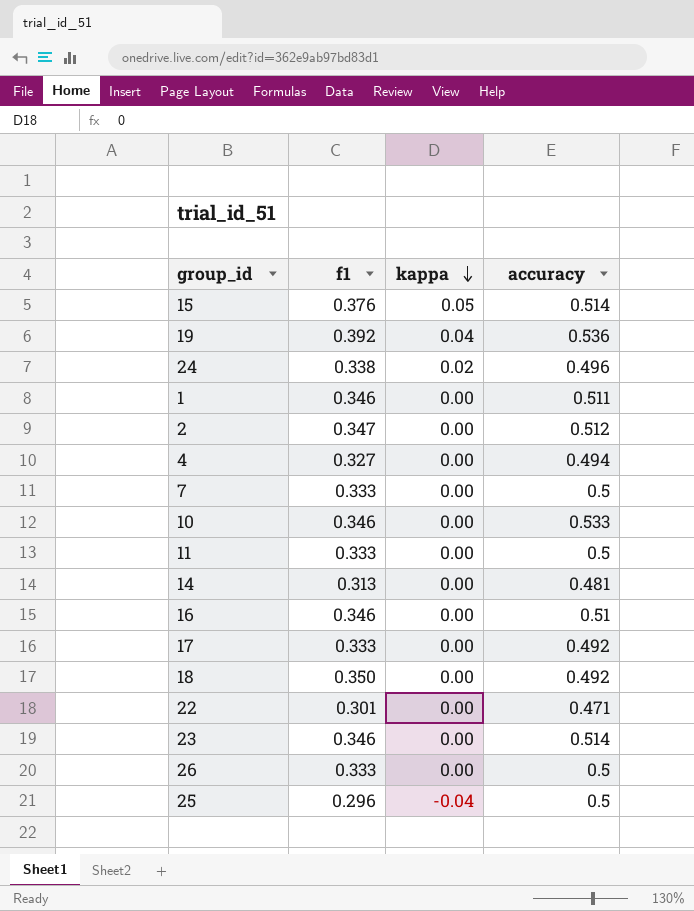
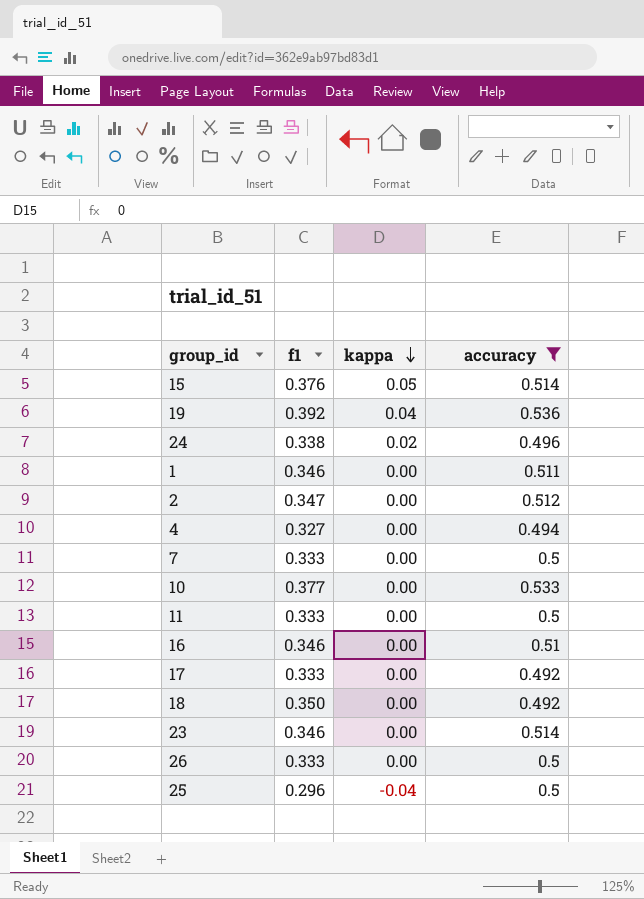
filter: none -> accuracy >= 0.492
10 | f1: 0.346 -> 0.377

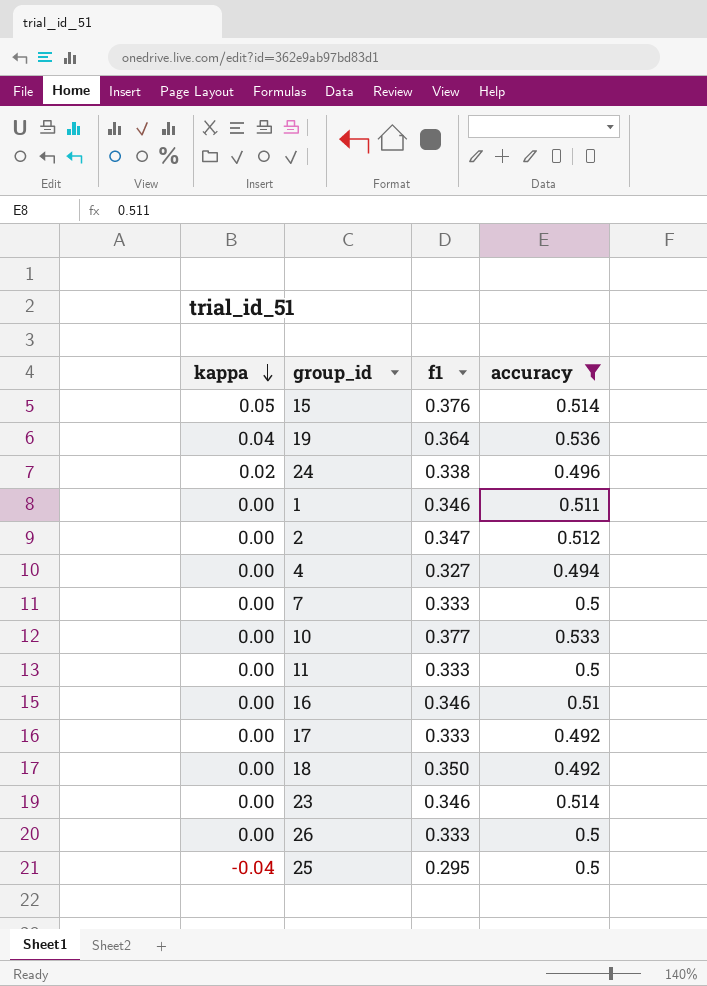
column kappa | position: 3 -> 1
19 | f1: 0.392 -> 0.364
25 | f1: 0.296 -> 0.295

